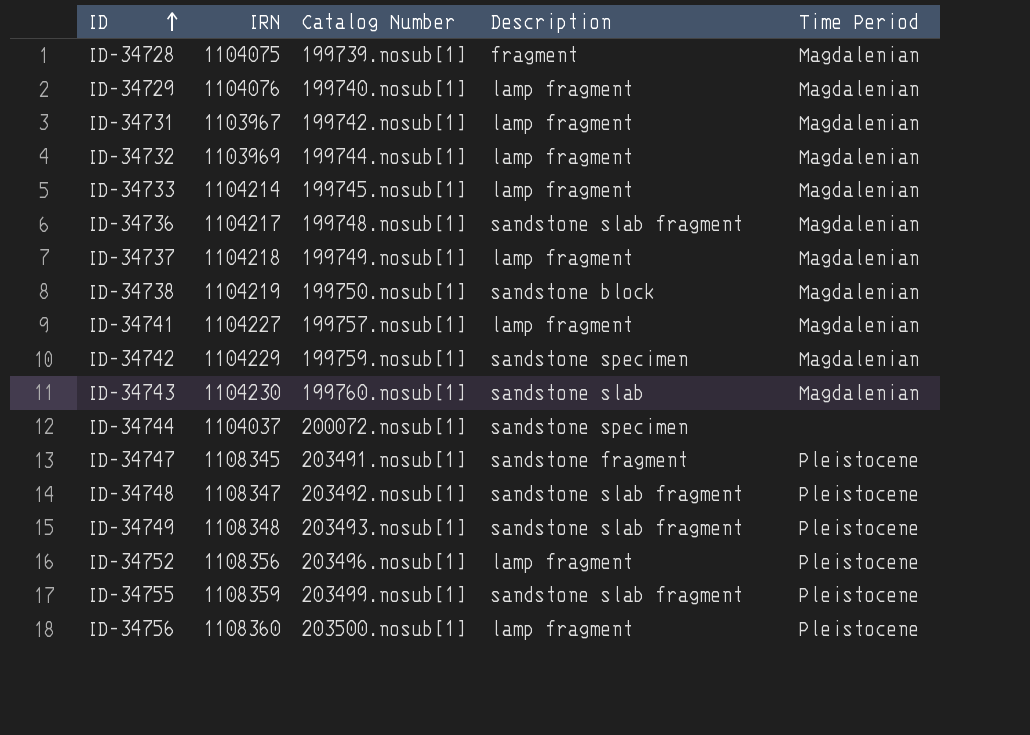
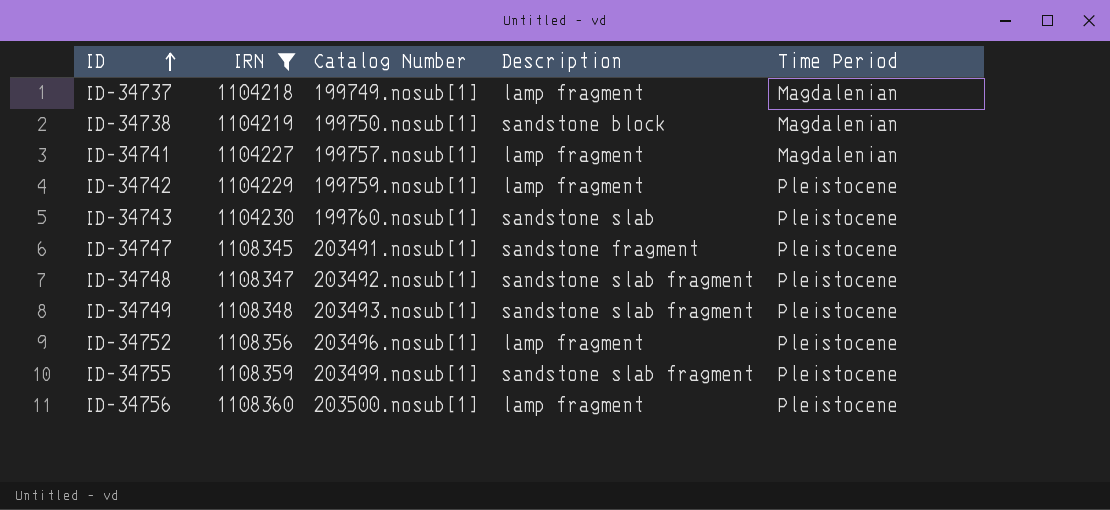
filter: none -> IRN >= 1104218
ID-34742 | Description: sandstone specimen -> lamp fragment
ID-34742 | Time Period: Magdalenian -> Pleistocene
ID-34743 | Time Period: Magdalenian -> Pleistocene

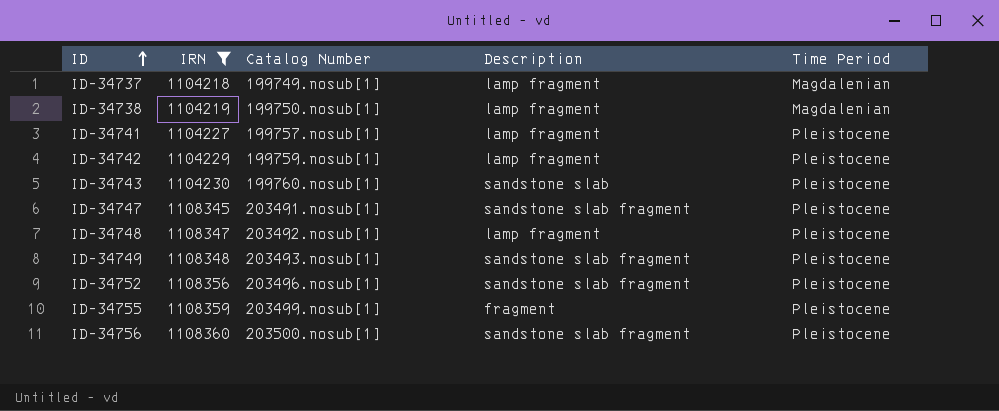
ID-34738 | Description: sandstone block -> lamp fragment
ID-34741 | Time Period: Magdalenian -> Pleistocene
ID-34747 | Description: sandstone fragment -> sandstone slab fragment
ID-34748 | Description: sandstone slab fragment -> lamp fragment
ID-34752 | Description: lamp fragment -> sandstone slab fragment
ID-34755 | Description: sandstone slab fragment -> fragment
ID-34756 | Description: lamp fragment -> sandstone slab fragment

